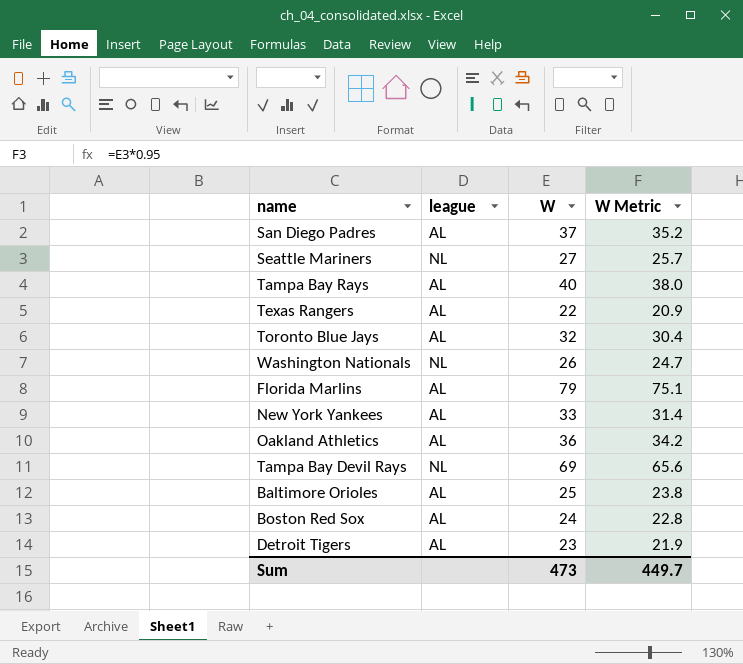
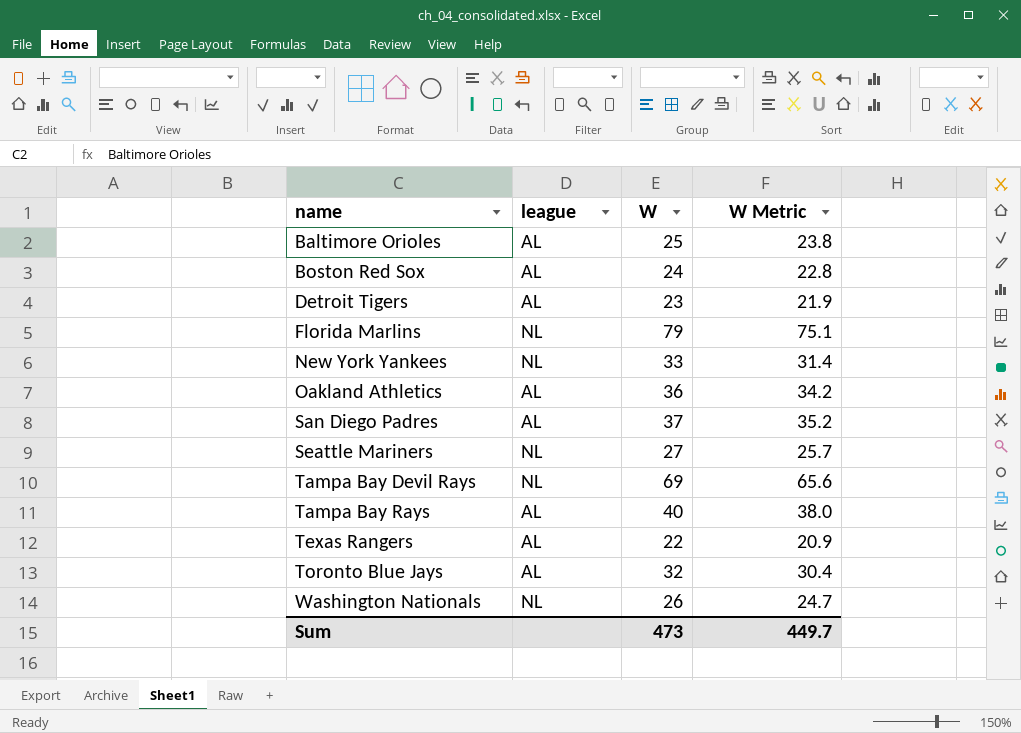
row order: none -> name ascending
Florida Marlins | league: AL -> NL
New York Yankees | league: AL -> NL

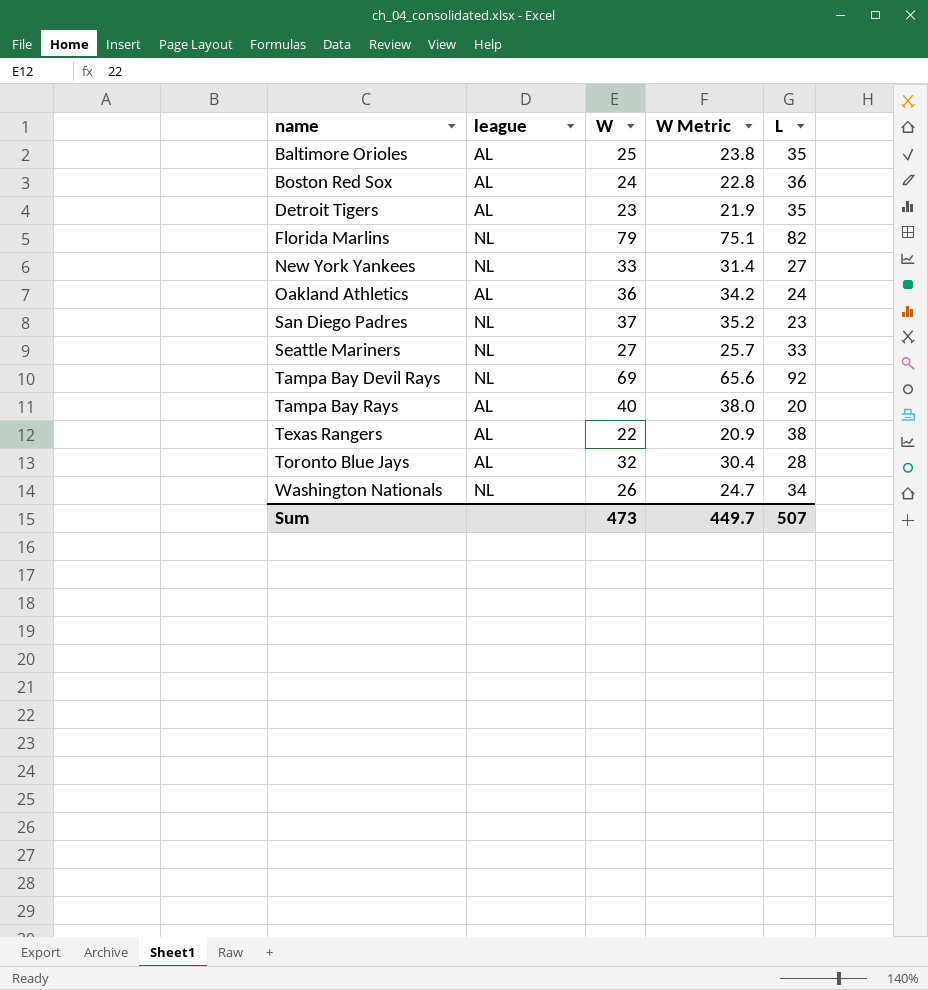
column L | position: none -> 5
San Diego Padres | league: AL -> NL

